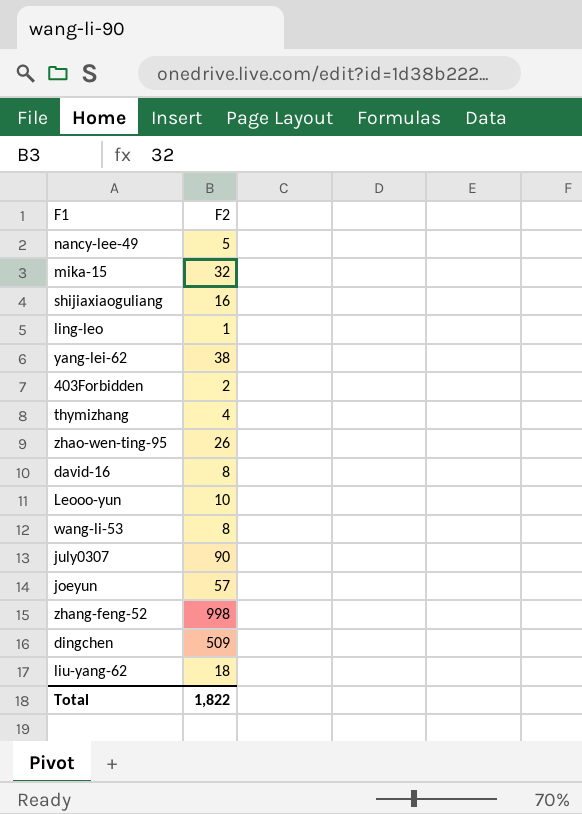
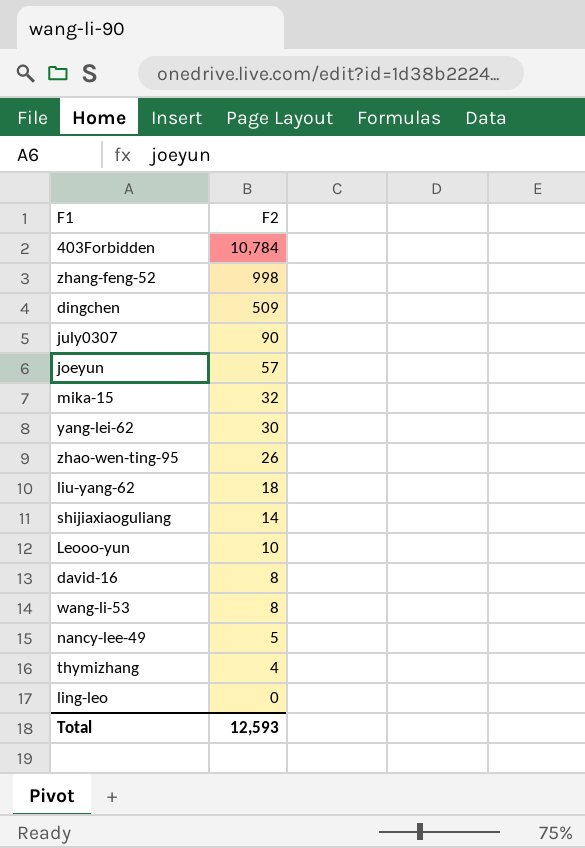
row order: none -> F2 descending
403Forbidden | F2: 2 -> 10,784
yang-lei-62 | F2: 38 -> 30
shijiaxiaoguliang | F2: 16 -> 14
ling-leo | F2: 1 -> 0
Total | F2: 1,822 -> 12,593

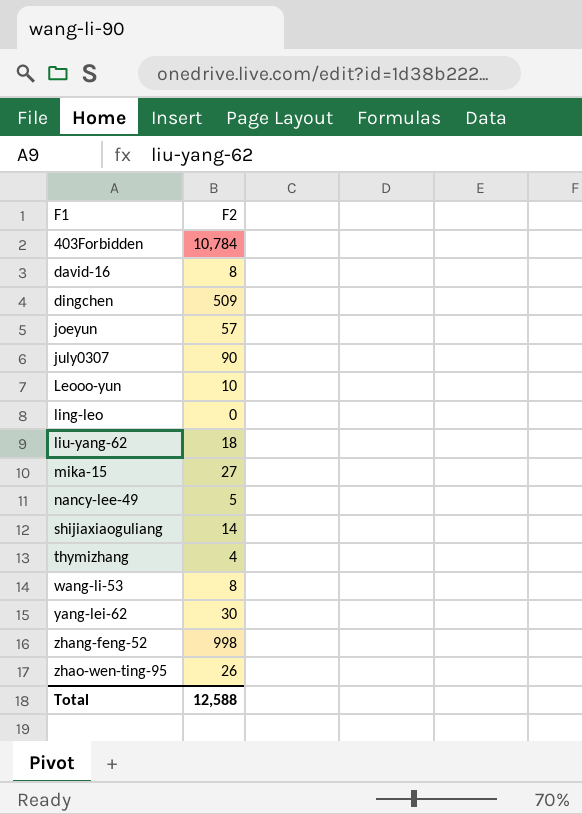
row order: F2 descending -> F1 ascending
mika-15 | F2: 32 -> 27
Total | F2: 12,593 -> 12,588

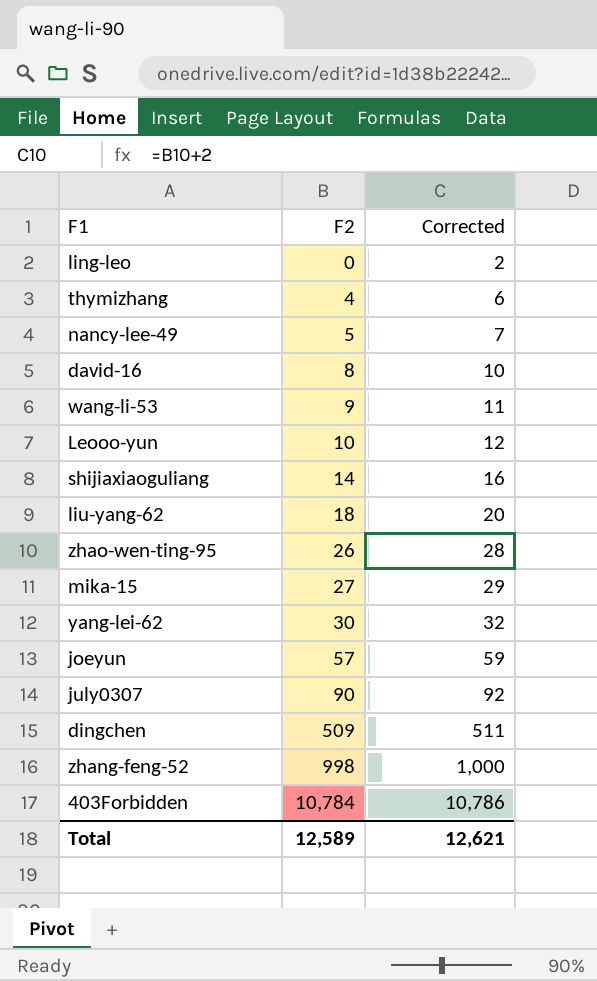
row order: F1 ascending -> F2 ascending
column Corrected | formula: none -> [F2] + 2
wang-li-53 | F2: 8 -> 9
Total | F2: 12,588 -> 12,589

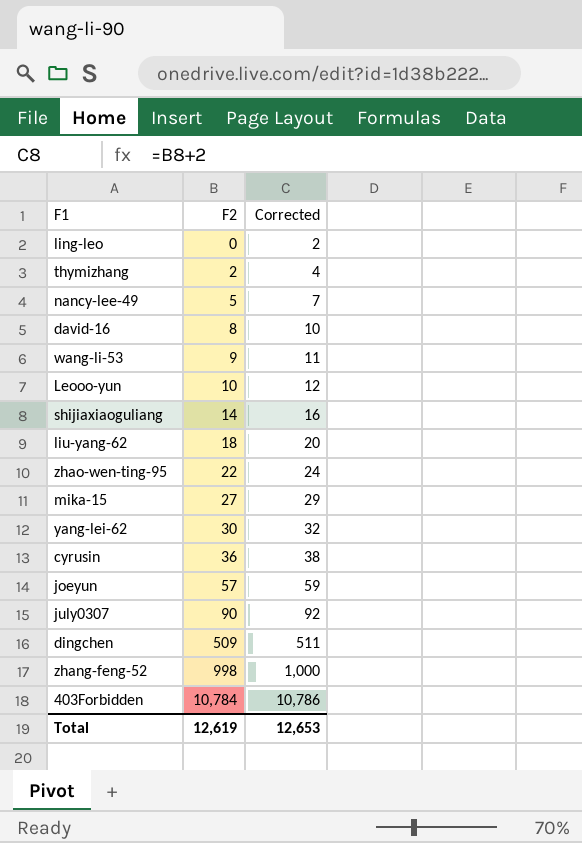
thymizhang | F2: 4 -> 2
thymizhang | Corrected: 6 -> 4
zhao-wen-ting-95 | F2: 26 -> 22
zhao-wen-ting-95 | Corrected: 28 -> 24
row cyrusin: none -> 36 | 38
Total | F2: 12,589 -> 12,619
Total | Corrected: 12,621 -> 12,653

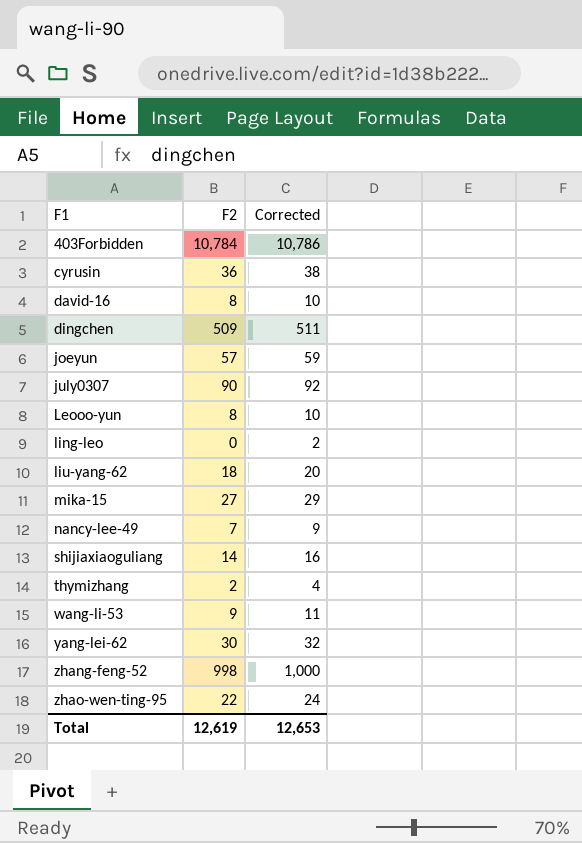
row order: F2 ascending -> F1 ascending
Leooo-yun | F2: 10 -> 8
Leooo-yun | Corrected: 12 -> 10
nancy-lee-49 | F2: 5 -> 7
nancy-lee-49 | Corrected: 7 -> 9

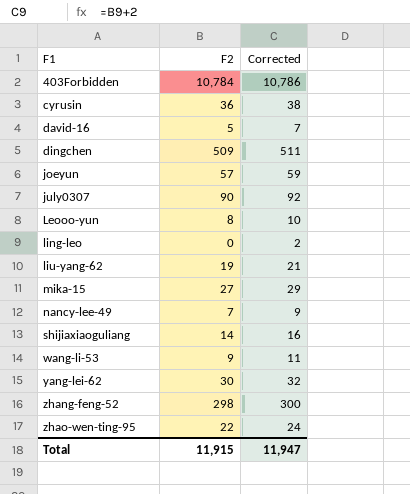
row thymizhang: 2 | 4 -> none
david-16 | F2: 8 -> 5
david-16 | Corrected: 10 -> 7
liu-yang-62 | F2: 18 -> 19
liu-yang-62 | Corrected: 20 -> 21
zhang-feng-52 | F2: 998 -> 298
zhang-feng-52 | Corrected: 1,000 -> 300
Total | F2: 12,619 -> 11,915
Total | Corrected: 12,653 -> 11,947

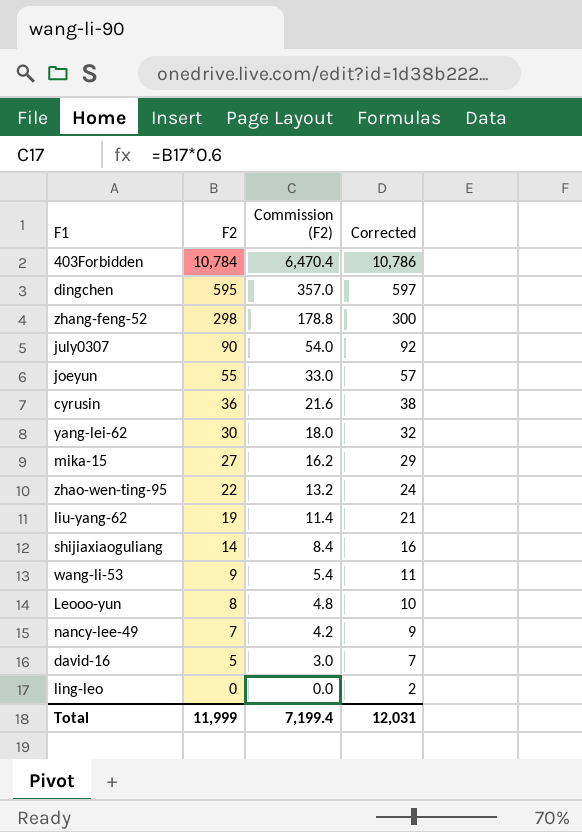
row order: F1 ascending -> F2 descending
column Commission (F2) | formula: none -> [F2] * 0.6
dingchen | F2: 509 -> 595
dingchen | Corrected: 511 -> 597
joeyun | F2: 57 -> 55
joeyun | Corrected: 59 -> 57
Total | F2: 11,915 -> 11,999
Total | Corrected: 11,947 -> 12,031

